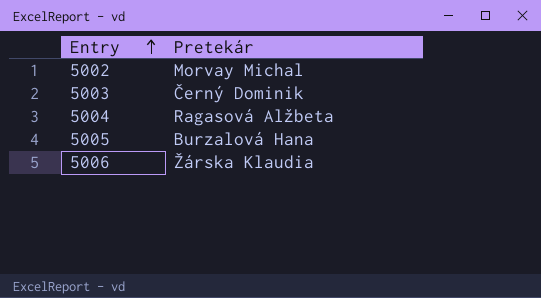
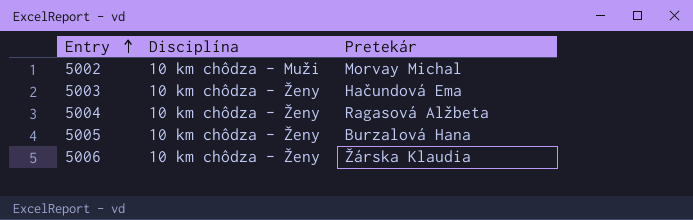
column Disciplína | position: none -> 2
5003 | Pretekár: Černý Dominik -> Hačundová Ema

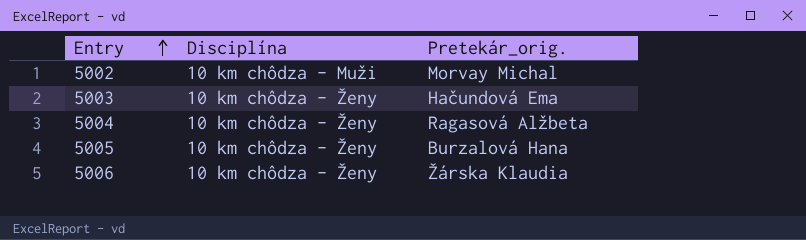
column name: Pretekár -> Pretekár_orig.

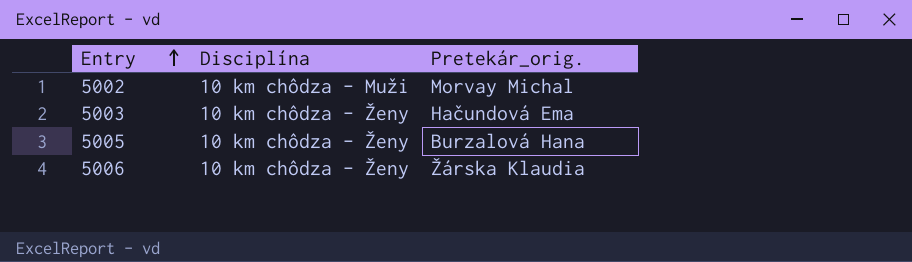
row 5004: 10 km chôdza - Ženy | Ragasová Alžbeta -> none

